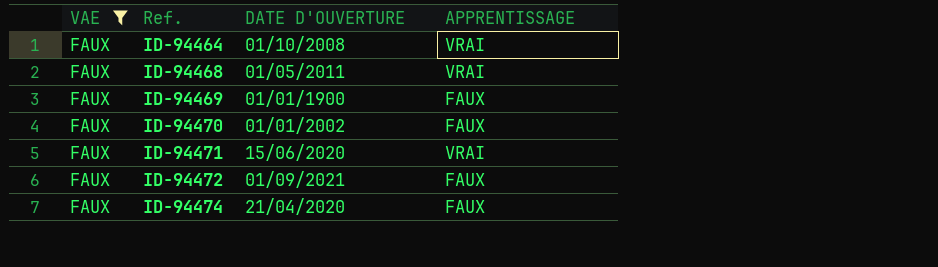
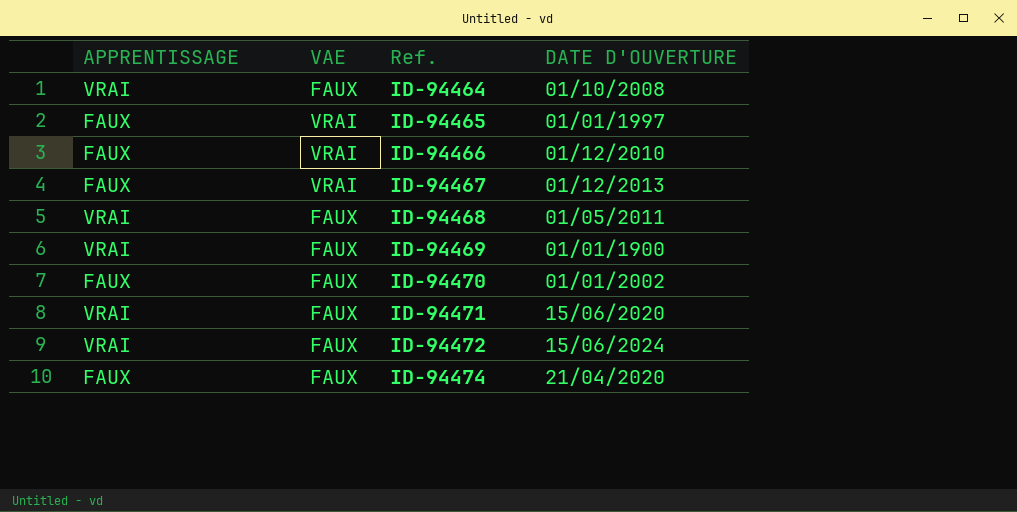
filter: VAE = FAUX -> none
column APPRENTISSAGE | position: 4 -> 1
ID-94469 | APPRENTISSAGE: FAUX -> VRAI
ID-94472 | APPRENTISSAGE: FAUX -> VRAI
ID-94472 | DATE D'OUVERTURE: 01/09/2021 -> 15/06/2024

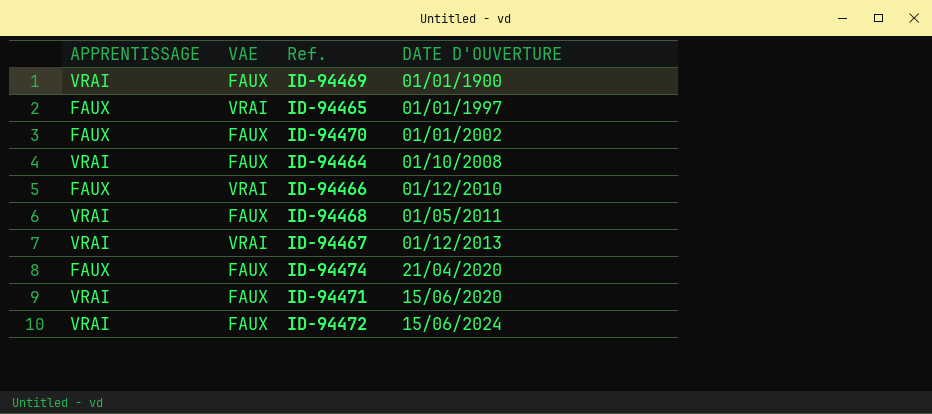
row order: Ref. ascending -> DATE D'OUVERTURE ascending
ID-94467 | APPRENTISSAGE: FAUX -> VRAI

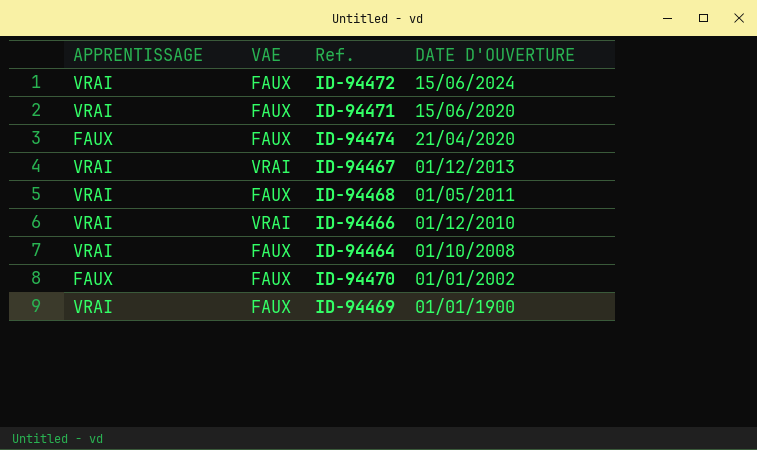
row order: DATE D'OUVERTURE ascending -> DATE D'OUVERTURE descending
row ID-94465: FAUX | VRAI | 01/01/1997 -> none
ID-94466 | APPRENTISSAGE: FAUX -> VRAI

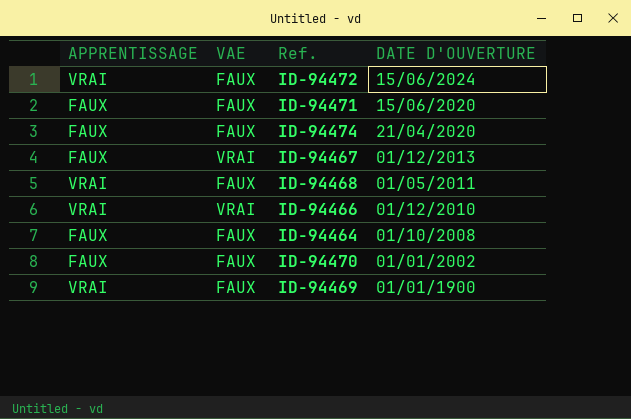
ID-94471 | APPRENTISSAGE: VRAI -> FAUX
ID-94467 | APPRENTISSAGE: VRAI -> FAUX
ID-94464 | APPRENTISSAGE: VRAI -> FAUX

